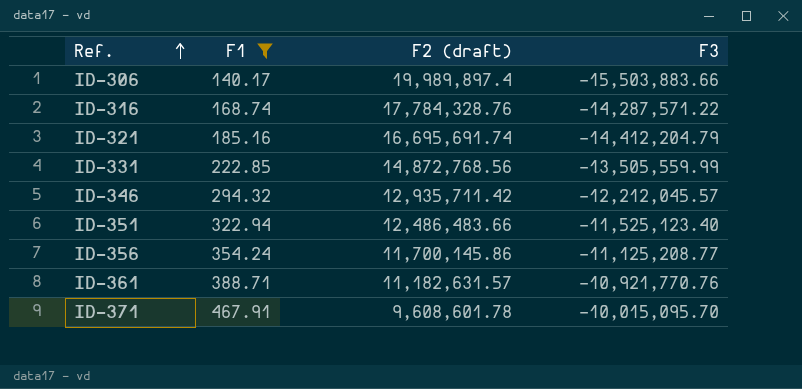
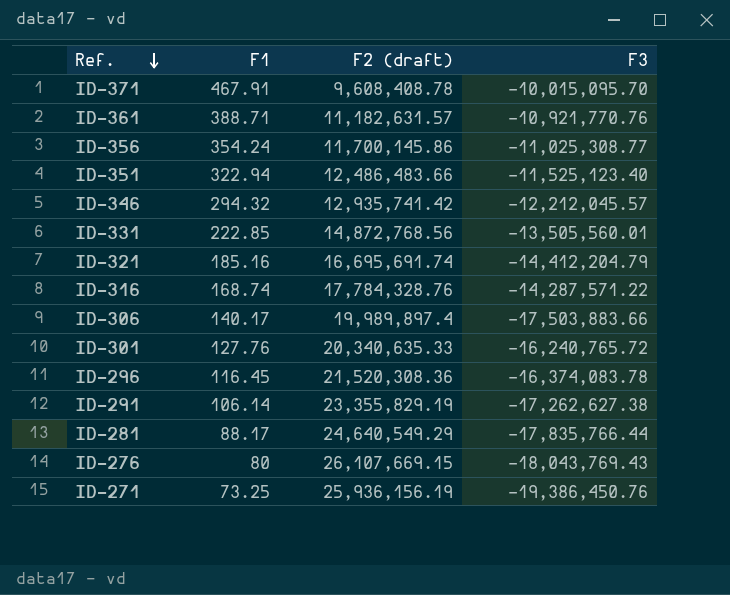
filter: F1 >= 140.17 -> none
row order: Ref. ascending -> Ref. descending
ID-371 | F2 (draft): 9,608,601.78 -> 9,608,408.78
ID-356 | F3: -11,125,208.77 -> -11,025,308.77
ID-346 | F2 (draft): 12,935,711.42 -> 12,935,741.42
ID-331 | F3: -13,505,559.99 -> -13,505,560.01
ID-306 | F3: -15,503,883.66 -> -17,503,883.66

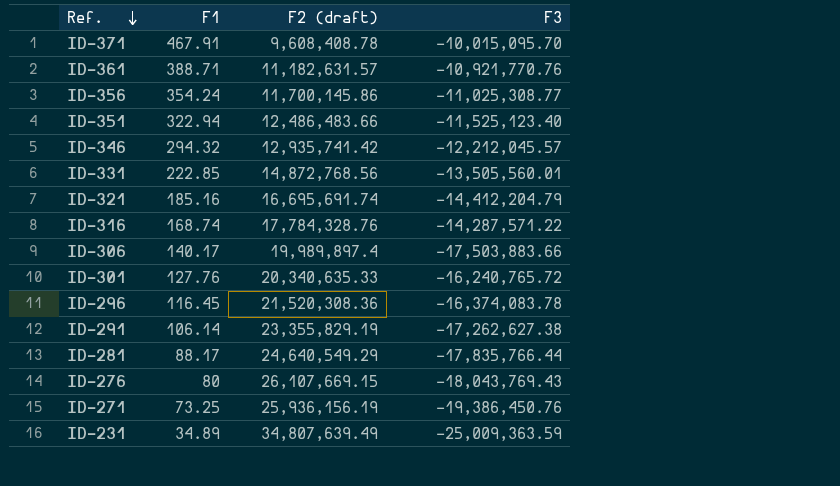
row ID-231: none -> 34.89 | 34,807,639.49 | -25,009,363.59

